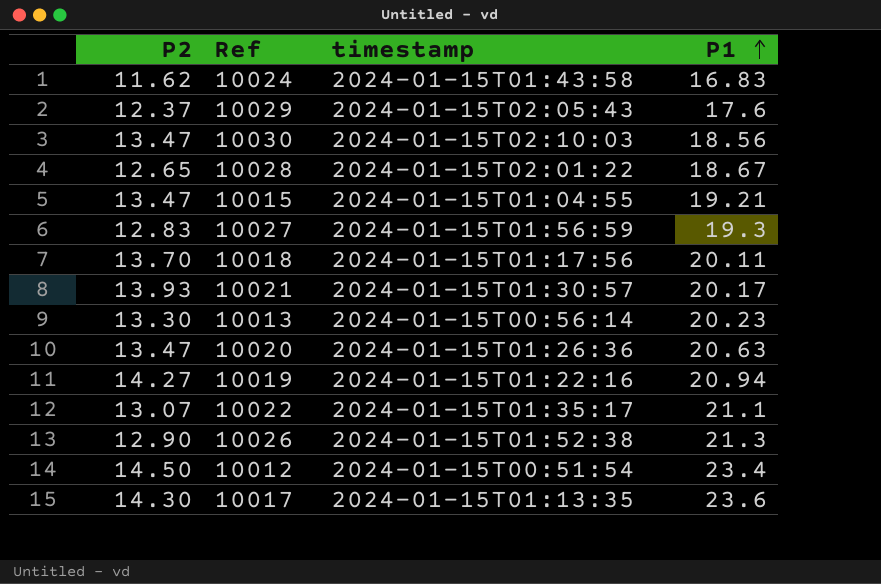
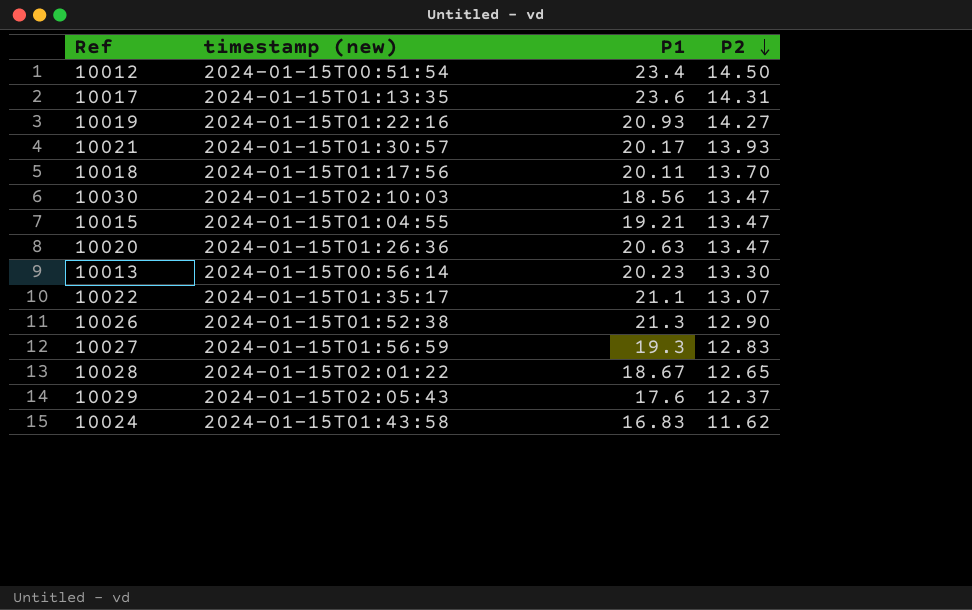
row order: P1 ascending -> P2 descending
column name: timestamp -> timestamp (new)
column P2 | position: 1 -> 4
10017 | P2: 14.30 -> 14.31
10019 | P1: 20.94 -> 20.93

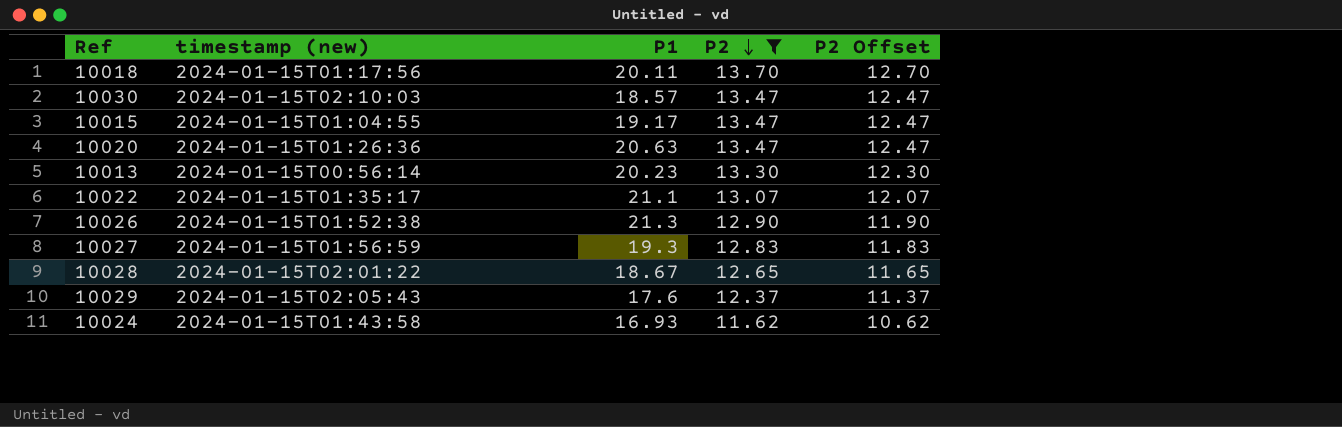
filter: none -> P2 <= 13.70
column P2 Offset | formula: none -> [P2] - 1
10030 | P1: 18.56 -> 18.57
10015 | P1: 19.21 -> 19.17
10024 | P1: 16.83 -> 16.93

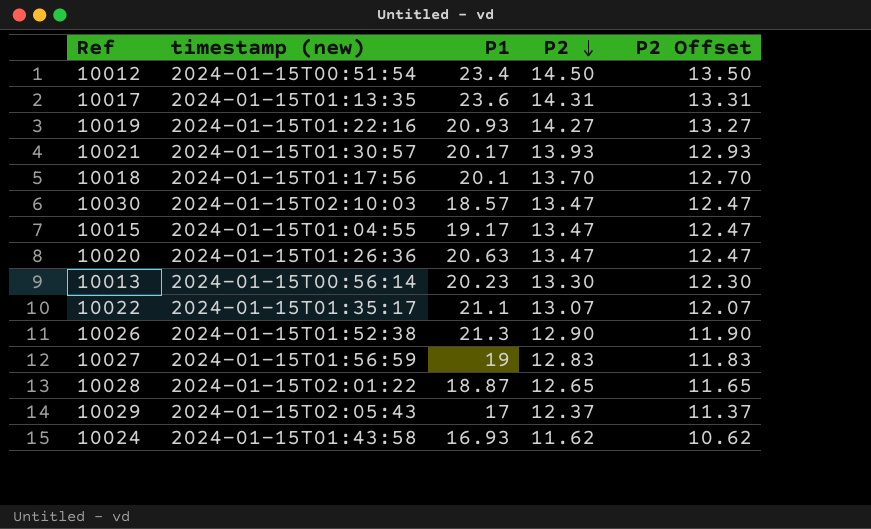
filter: P2 <= 13.70 -> none
10018 | P1: 20.11 -> 20.1
10027 | P1: 19.3 -> 19
10028 | P1: 18.67 -> 18.87
10029 | P1: 17.6 -> 17

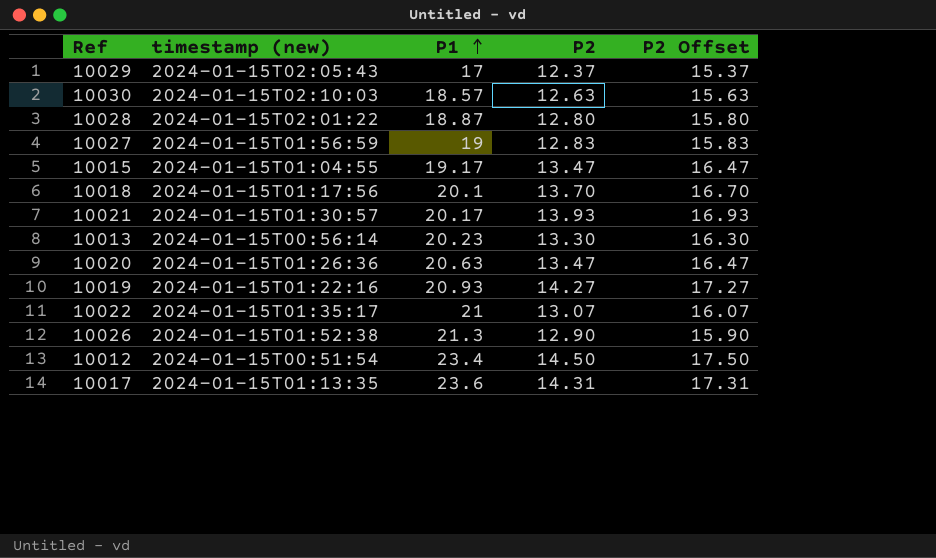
row order: P2 descending -> P1 ascending
column P2 Offset | formula: [P2] - 1 -> [P2] + 3
row 10024: 2024-01-15T01:43:58 | 16.93 | 11.62 | 10.62 -> none
10030 | P2: 13.47 -> 12.63
10028 | P2: 12.65 -> 12.80
10022 | P1: 21.1 -> 21

